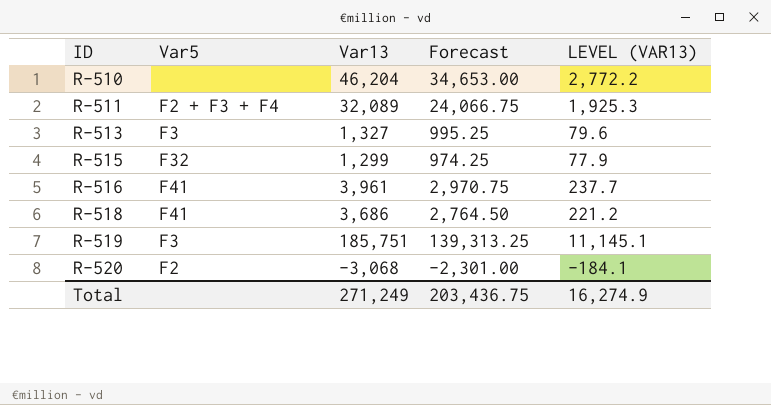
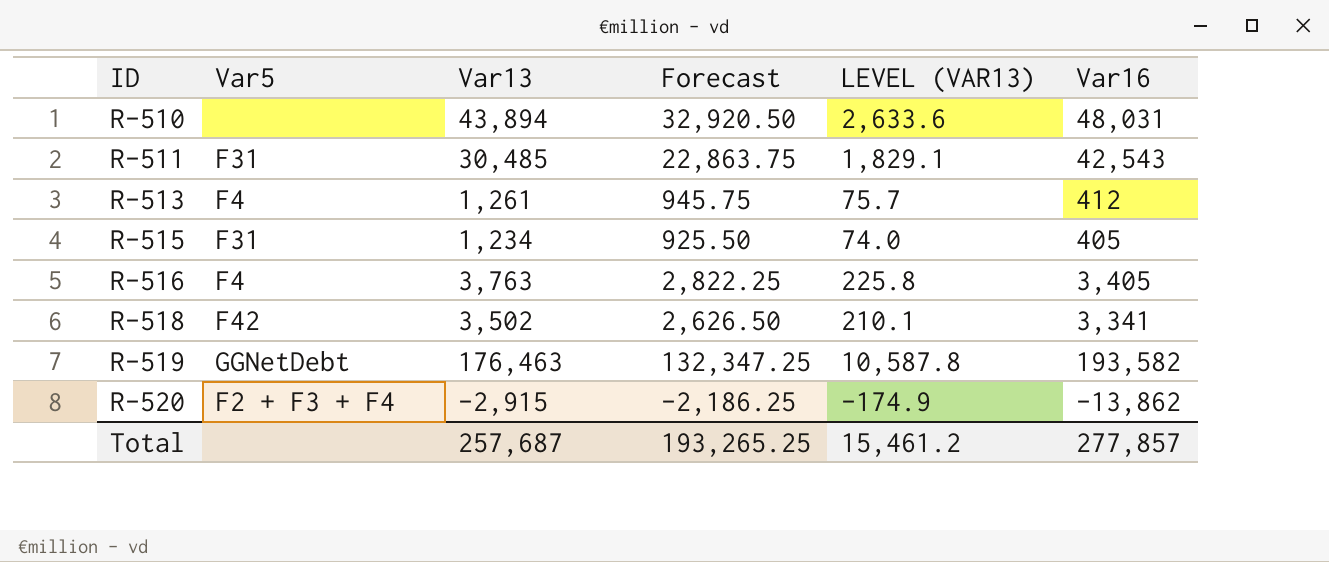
column Var16 | position: none -> 6
R-510 | Var13: 46,204 -> 43,894
R-510 | Forecast: 34,653.00 -> 32,920.50
R-510 | LEVEL (VAR13): 2,772.2 -> 2,633.6
R-511 | Var5: F2 + F3 + F4 -> F31
R-511 | Var13: 32,089 -> 30,485
R-511 | Forecast: 24,066.75 -> 22,863.75
R-511 | LEVEL (VAR13): 1,925.3 -> 1,829.1
R-513 | Var5: F3 -> F4
R-513 | Var13: 1,327 -> 1,261
R-513 | Forecast: 995.25 -> 945.75
R-513 | LEVEL (VAR13): 79.6 -> 75.7
R-515 | Var5: F32 -> F31
R-515 | Var13: 1,299 -> 1,234
R-515 | Forecast: 974.25 -> 925.50
R-515 | LEVEL (VAR13): 77.9 -> 74.0
R-516 | Var5: F41 -> F4
R-516 | Var13: 3,961 -> 3,763
R-516 | Forecast: 2,970.75 -> 2,822.25
R-516 | LEVEL (VAR13): 237.7 -> 225.8
R-518 | Var5: F41 -> F42
R-518 | Var13: 3,686 -> 3,502
R-518 | Forecast: 2,764.50 -> 2,626.50
R-518 | LEVEL (VAR13): 221.2 -> 210.1
R-519 | Var5: F3 -> GGNetDebt
R-519 | Var13: 185,751 -> 176,463
R-519 | Forecast: 139,313.25 -> 132,347.25
R-519 | LEVEL (VAR13): 11,145.1 -> 10,587.8
R-520 | Var5: F2 -> F2 + F3 + F4
R-520 | Var13: -3,068 -> -2,915
R-520 | Forecast: -2,301.00 -> -2,186.25
R-520 | LEVEL (VAR13): -184.1 -> -174.9
Total | Var13: 271,249 -> 257,687
Total | Forecast: 203,436.75 -> 193,265.25
Total | LEVEL (VAR13): 16,274.9 -> 15,461.2

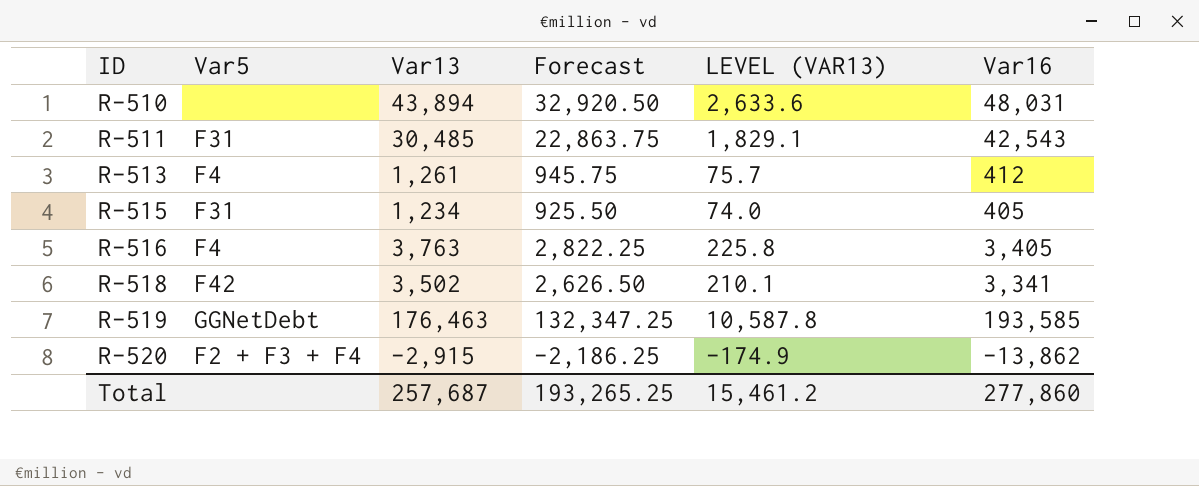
R-519 | Var16: 193,582 -> 193,585
Total | Var16: 277,857 -> 277,860

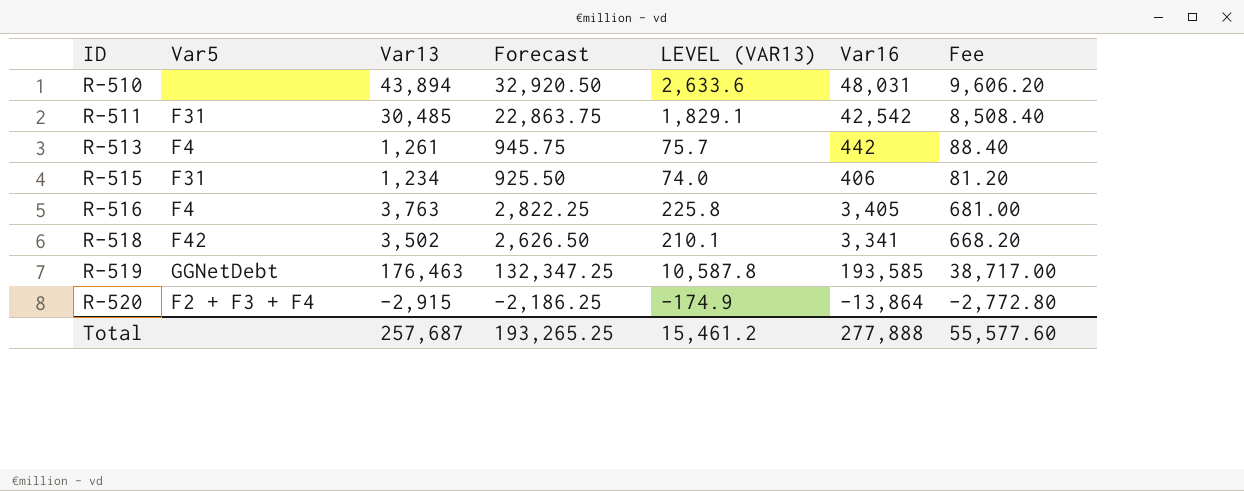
column Fee | formula: none -> [Var16] * 0.2
R-511 | Var16: 42,543 -> 42,542
R-513 | Var16: 412 -> 442
R-515 | Var16: 405 -> 406
R-520 | Var16: -13,862 -> -13,864
Total | Var16: 277,860 -> 277,888

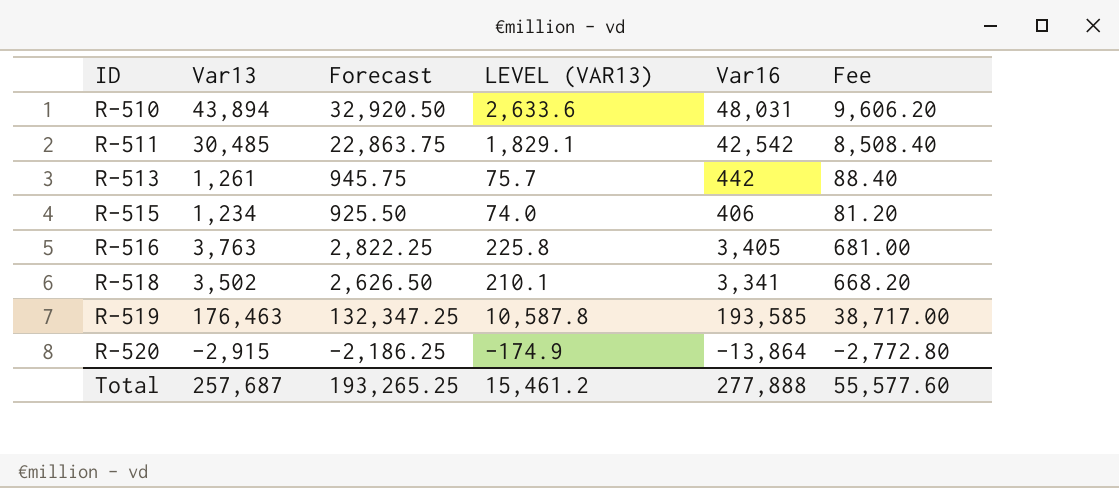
column Var5 | position: 2 -> none

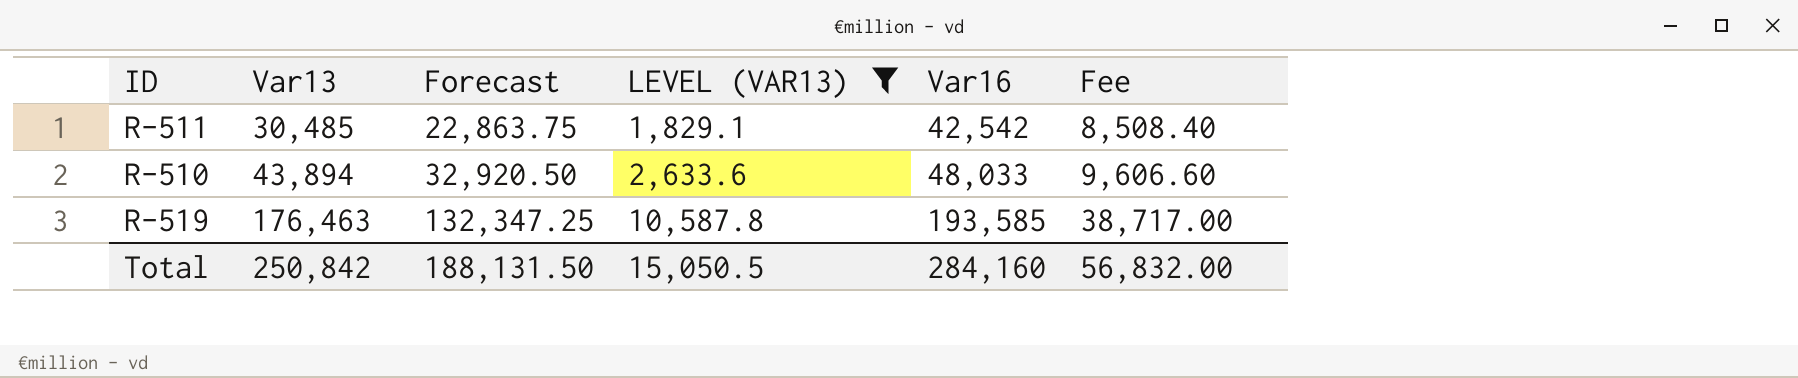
filter: none -> LEVEL (VAR13) >= 1,829.1
row order: ID ascending -> Var13 ascending
R-510 | Var16: 48,031 -> 48,033
R-510 | Fee: 9,606.20 -> 9,606.60
Total | Var13: 257,687 -> 250,842
Total | Forecast: 193,265.25 -> 188,131.50
Total | LEVEL (VAR13): 15,461.2 -> 15,050.5
Total | Var16: 277,888 -> 284,160
Total | Fee: 55,577.60 -> 56,832.00

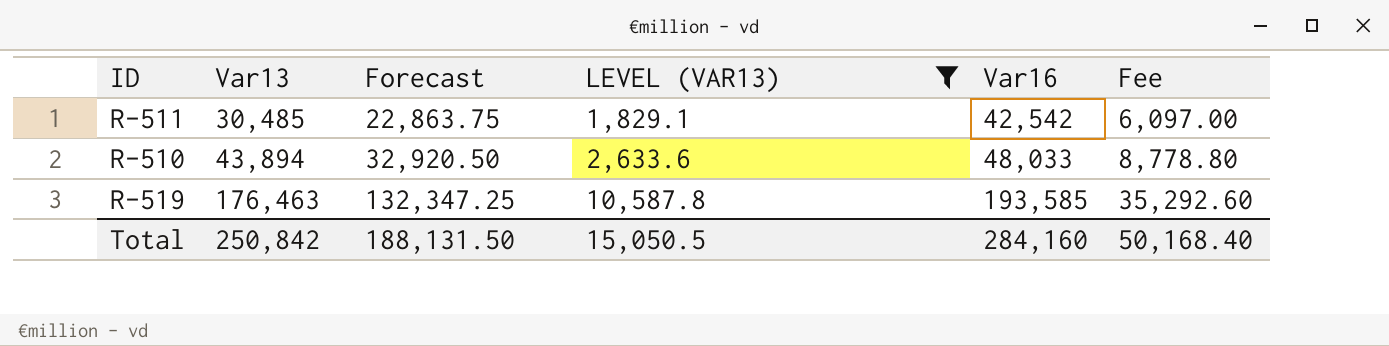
column Fee | formula: [Var16] * 0.2 -> [Var13] * 0.2
Total | Fee: 56,832.00 -> 50,168.40

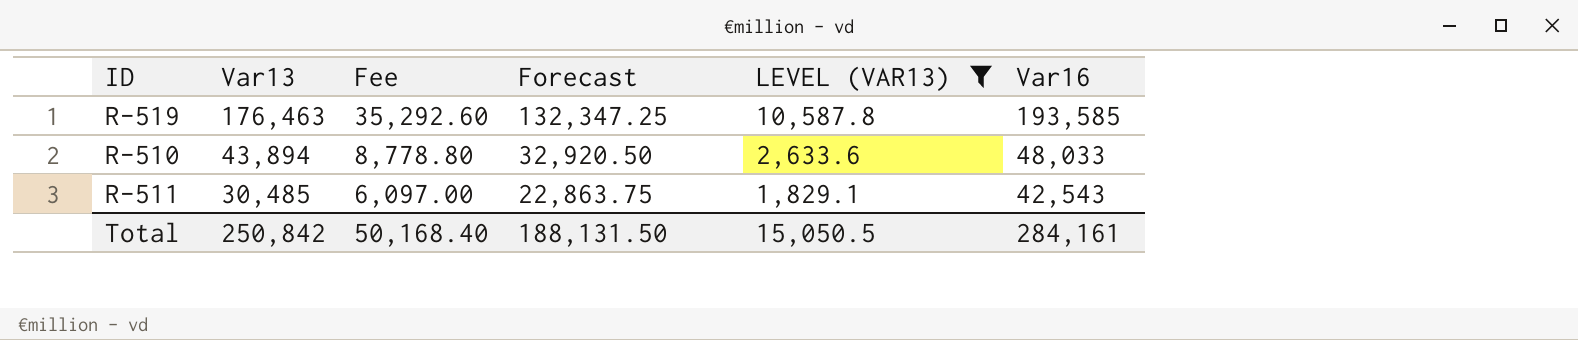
row order: Var13 ascending -> Var13 descending
column Fee | position: 6 -> 3
R-511 | Var16: 42,542 -> 42,543
Total | Var16: 284,160 -> 284,161

